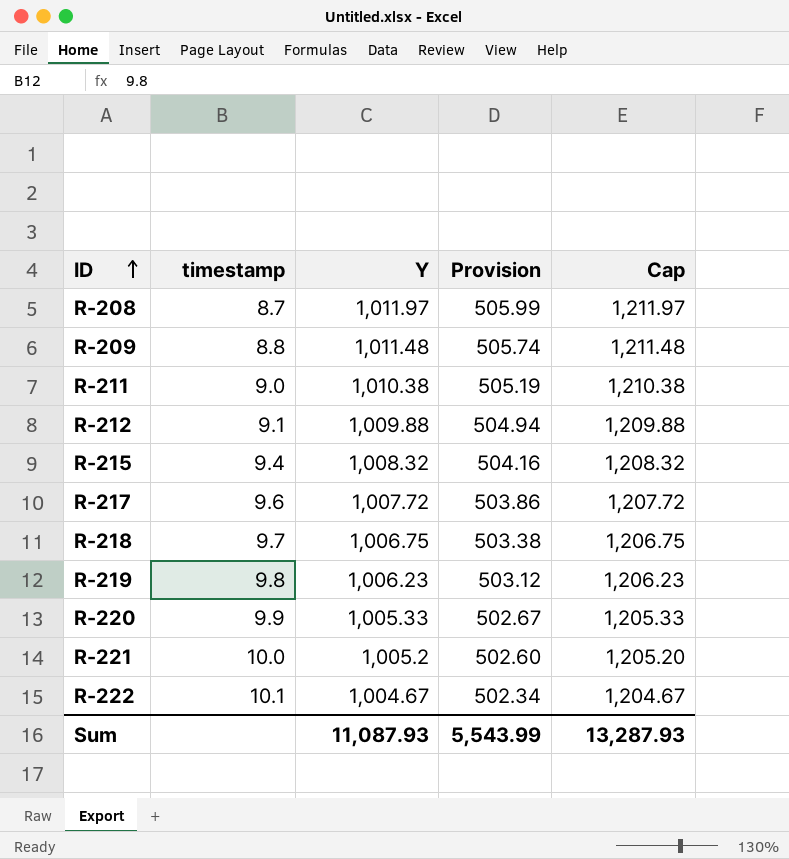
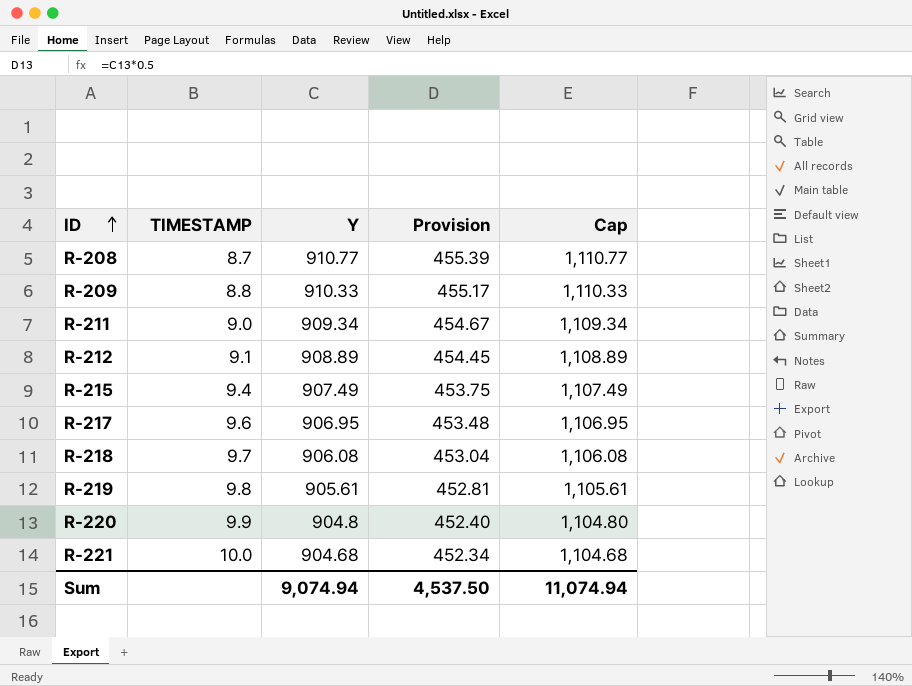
column name: timestamp -> TIMESTAMP
row R-222: 10.1 | 1,004.67 | 502.34 | 1,204.67 -> none
R-208 | Y: 1,011.97 -> 910.77
R-208 | Provision: 505.99 -> 455.39
R-208 | Cap: 1,211.97 -> 1,110.77
R-209 | Y: 1,011.48 -> 910.33
R-209 | Provision: 505.74 -> 455.17
R-209 | Cap: 1,211.48 -> 1,110.33
R-211 | Y: 1,010.38 -> 909.34
R-211 | Provision: 505.19 -> 454.67
R-211 | Cap: 1,210.38 -> 1,109.34
R-212 | Y: 1,009.88 -> 908.89
R-212 | Provision: 504.94 -> 454.45
R-212 | Cap: 1,209.88 -> 1,108.89
R-215 | Y: 1,008.32 -> 907.49
R-215 | Provision: 504.16 -> 453.75
R-215 | Cap: 1,208.32 -> 1,107.49
R-217 | Y: 1,007.72 -> 906.95
R-217 | Provision: 503.86 -> 453.48
R-217 | Cap: 1,207.72 -> 1,106.95
R-218 | Y: 1,006.75 -> 906.08
R-218 | Provision: 503.38 -> 453.04
R-218 | Cap: 1,206.75 -> 1,106.08
R-219 | Y: 1,006.23 -> 905.61
R-219 | Provision: 503.12 -> 452.81
R-219 | Cap: 1,206.23 -> 1,105.61
R-220 | Y: 1,005.33 -> 904.8
R-220 | Provision: 502.67 -> 452.40
R-220 | Cap: 1,205.33 -> 1,104.80
R-221 | Y: 1,005.2 -> 904.68
R-221 | Provision: 502.60 -> 452.34
R-221 | Cap: 1,205.20 -> 1,104.68
Sum | Y: 11,087.93 -> 9,074.94
Sum | Provision: 5,543.99 -> 4,537.50
Sum | Cap: 13,287.93 -> 11,074.94

